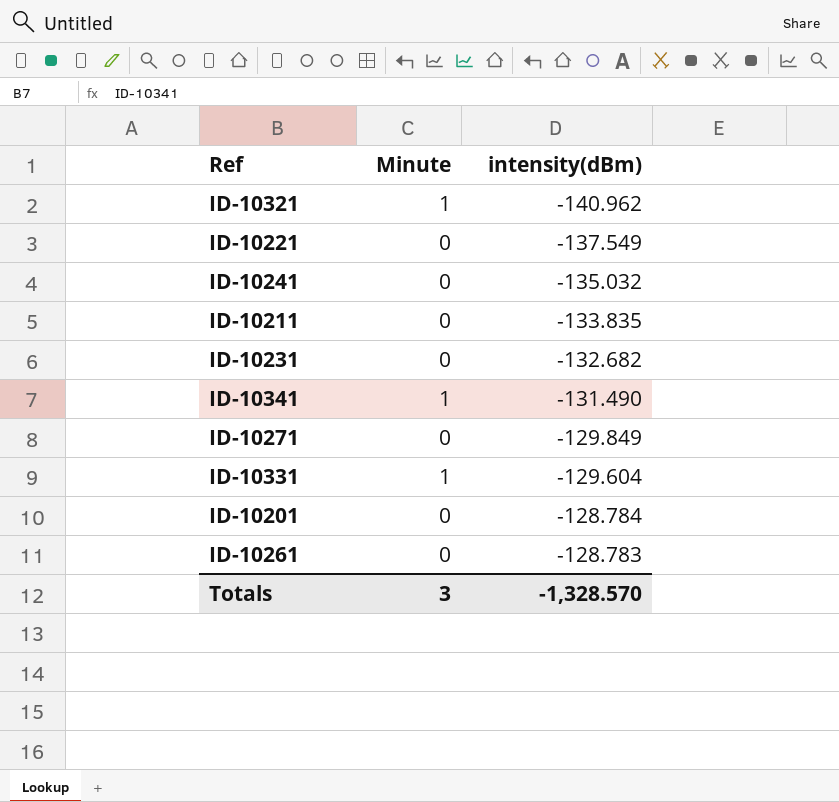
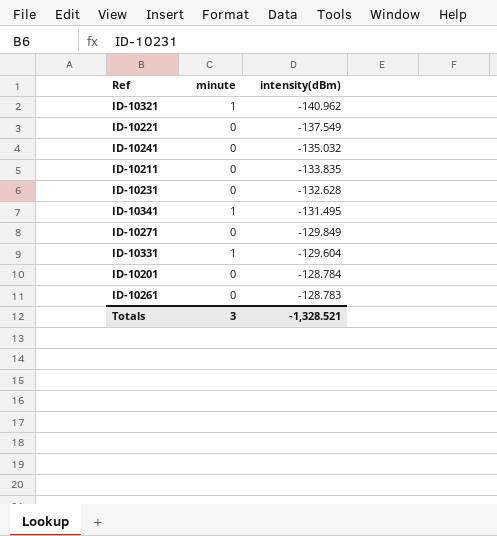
column name: Minute -> minute
ID-10231 | intensity(dBm): -132.682 -> -132.628
ID-10341 | intensity(dBm): -131.490 -> -131.495
Totals | intensity(dBm): -1,328.570 -> -1,328.521

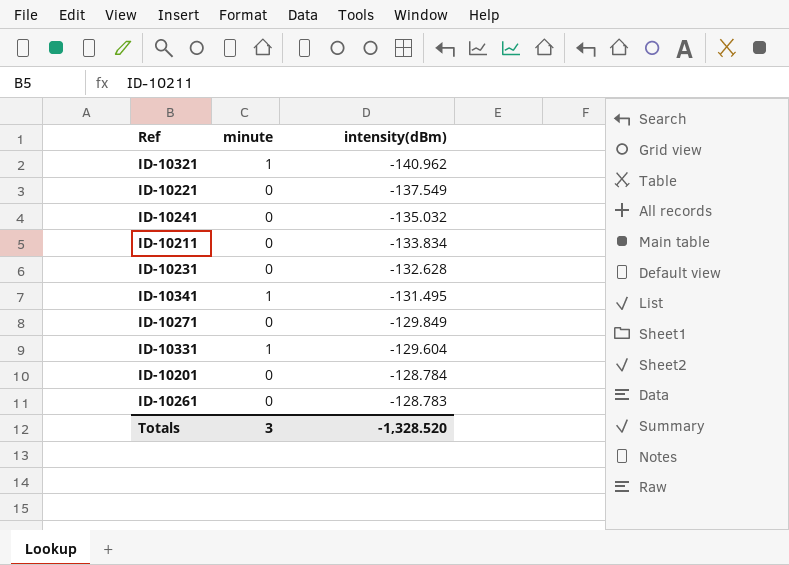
ID-10211 | intensity(dBm): -133.835 -> -133.834
Totals | intensity(dBm): -1,328.521 -> -1,328.520

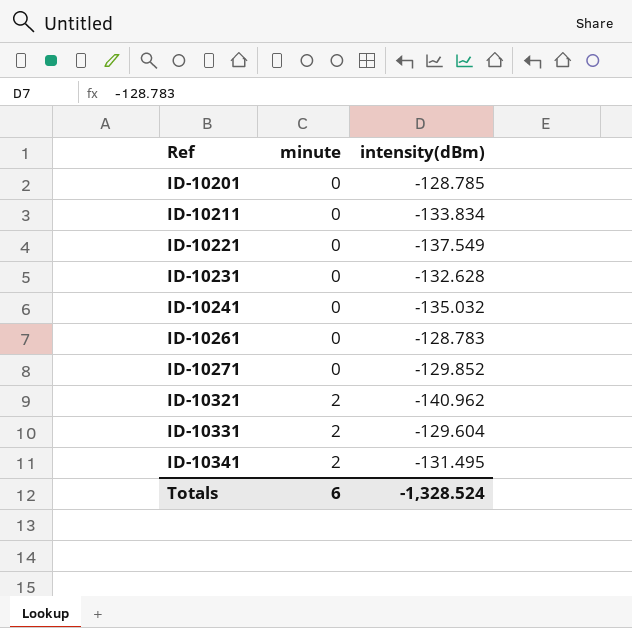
row order: intensity(dBm) ascending -> Ref ascending
ID-10201 | intensity(dBm): -128.784 -> -128.785
ID-10271 | intensity(dBm): -129.849 -> -129.852
ID-10321 | minute: 1 -> 2
ID-10331 | minute: 1 -> 2
ID-10341 | minute: 1 -> 2
Totals | minute: 3 -> 6
Totals | intensity(dBm): -1,328.520 -> -1,328.524

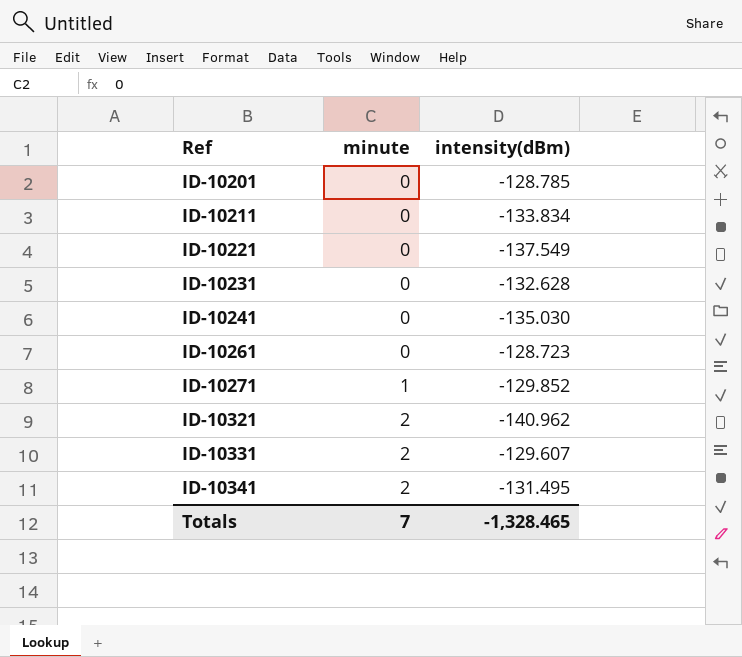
ID-10241 | intensity(dBm): -135.032 -> -135.030
ID-10261 | intensity(dBm): -128.783 -> -128.723
ID-10271 | minute: 0 -> 1
ID-10331 | intensity(dBm): -129.604 -> -129.607
Totals | minute: 6 -> 7
Totals | intensity(dBm): -1,328.524 -> -1,328.465

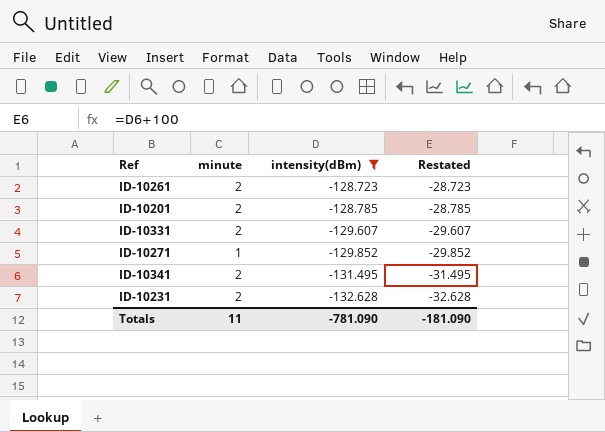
filter: none -> intensity(dBm) >= -132.628
row order: Ref ascending -> intensity(dBm) descending
column Restated | formula: none -> [intensity(dBm)] + 100
ID-10261 | minute: 0 -> 2
ID-10201 | minute: 0 -> 2
ID-10231 | minute: 0 -> 2
Totals | minute: 7 -> 11
Totals | intensity(dBm): -1,328.465 -> -781.090

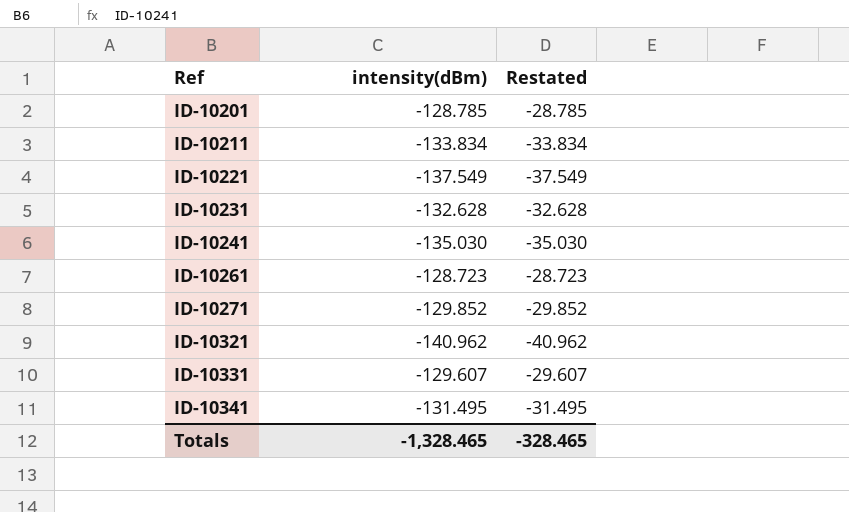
filter: intensity(dBm) >= -132.628 -> none
row order: intensity(dBm) descending -> Ref ascending
column minute | position: 2 -> none
Totals | intensity(dBm): -781.090 -> -1,328.465
Totals | Restated: -181.090 -> -328.465

